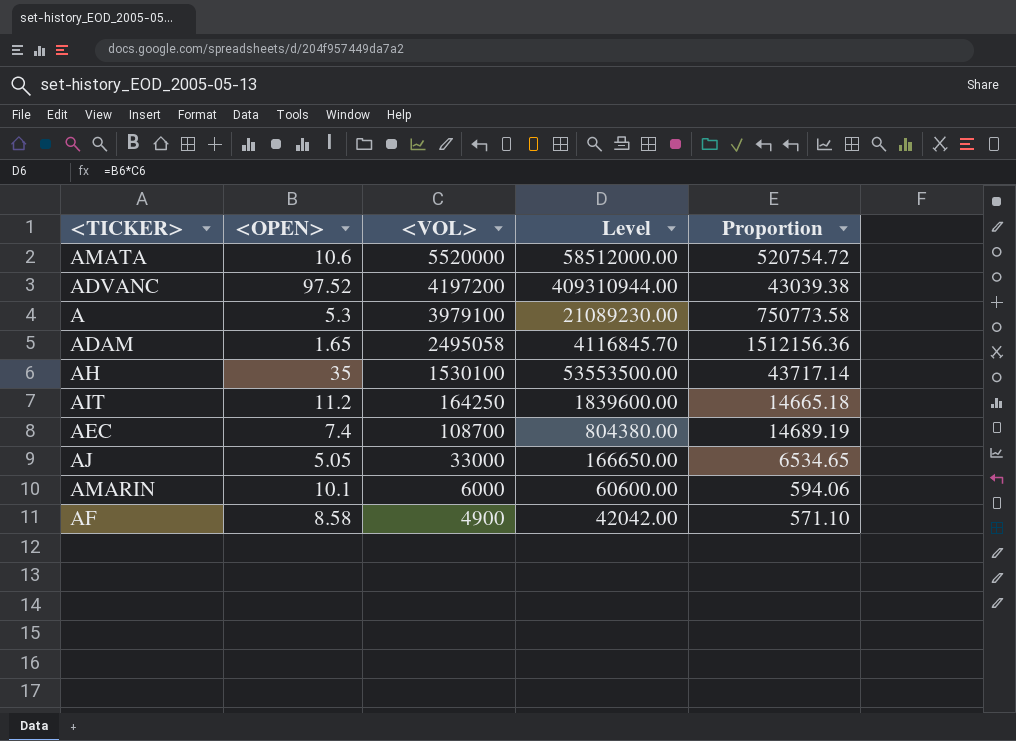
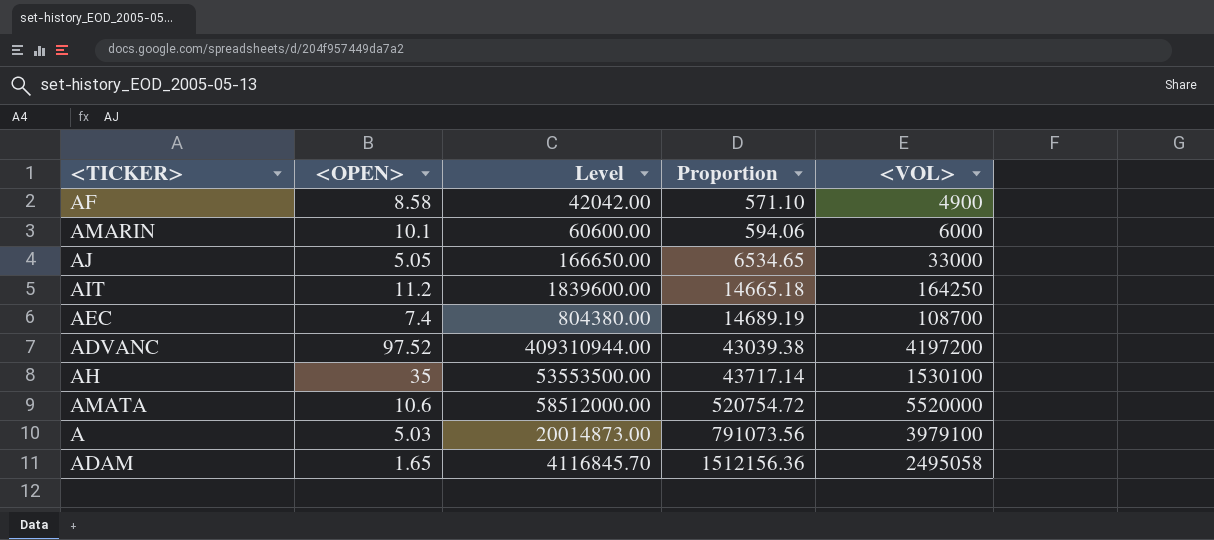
row order: <VOL> descending -> Proportion ascending
column <VOL> | position: 3 -> 5
A | <OPEN>: 5.3 -> 5.03
A | Level: 21089230.00 -> 20014873.00
A | Proportion: 750773.58 -> 791073.56

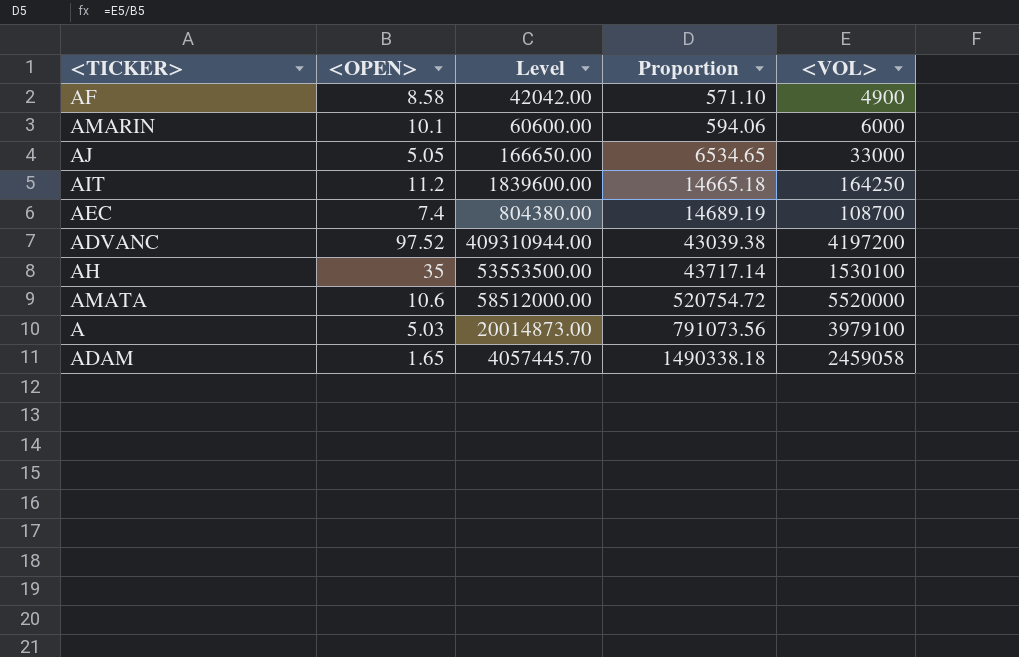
ADAM | Level: 4116845.70 -> 4057445.70
ADAM | Proportion: 1512156.36 -> 1490338.18
ADAM | <VOL>: 2495058 -> 2459058

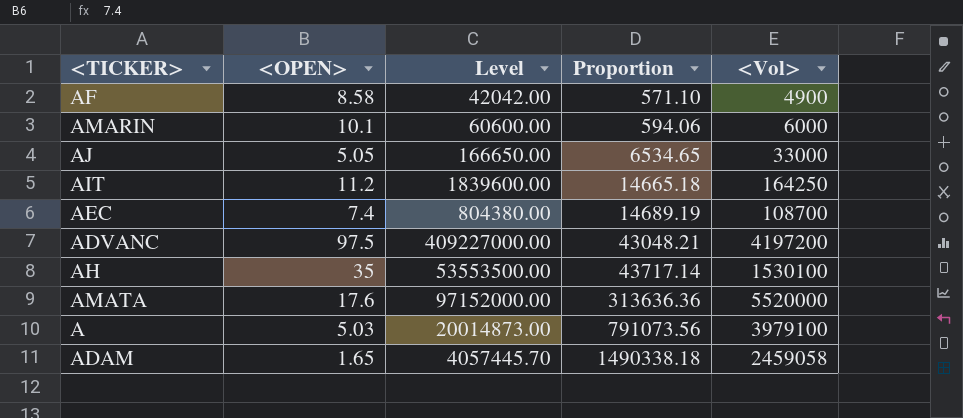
column name: <VOL> -> <Vol>
ADVANC | <OPEN>: 97.52 -> 97.5
ADVANC | Level: 409310944.00 -> 409227000.00
ADVANC | Proportion: 43039.38 -> 43048.21
AMATA | <OPEN>: 10.6 -> 17.6
AMATA | Level: 58512000.00 -> 97152000.00
AMATA | Proportion: 520754.72 -> 313636.36

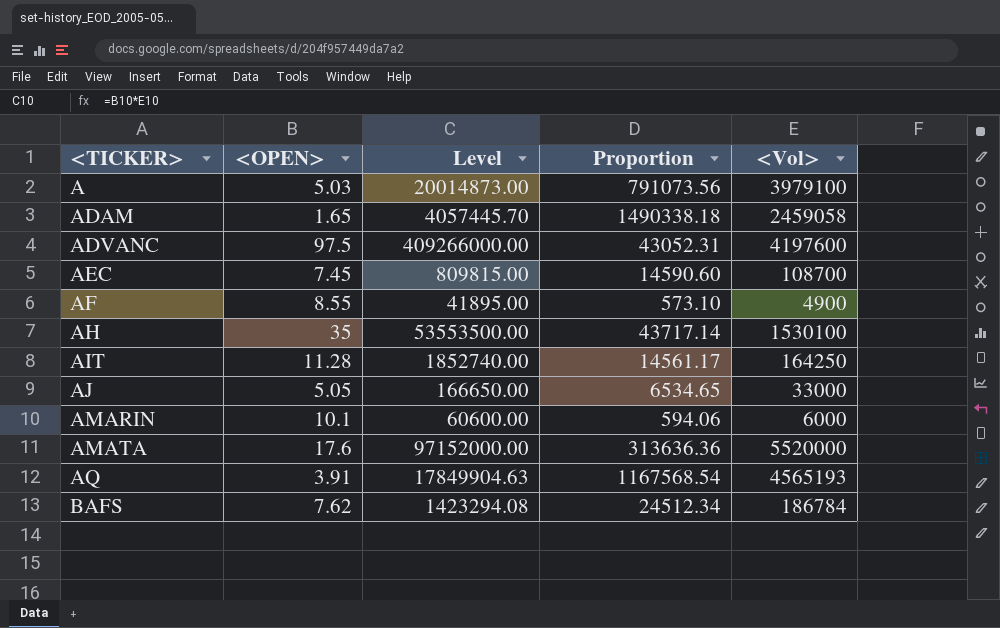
row order: Proportion ascending -> <TICKER> ascending
ADVANC | Level: 409227000.00 -> 409266000.00
ADVANC | Proportion: 43048.21 -> 43052.31
ADVANC | <Vol>: 4197200 -> 4197600
AEC | <OPEN>: 7.4 -> 7.45
AEC | Level: 804380.00 -> 809815.00
AEC | Proportion: 14689.19 -> 14590.60
AF | <OPEN>: 8.58 -> 8.55
AF | Level: 42042.00 -> 41895.00
AF | Proportion: 571.10 -> 573.10
AIT | <OPEN>: 11.2 -> 11.28
AIT | Level: 1839600.00 -> 1852740.00
AIT | Proportion: 14665.18 -> 14561.17
row AQ: none -> 3.91 | 17849904.63 | 1167568.54 | 4565193
row BAFS: none -> 7.62 | 1423294.08 | 24512.34 | 186784

